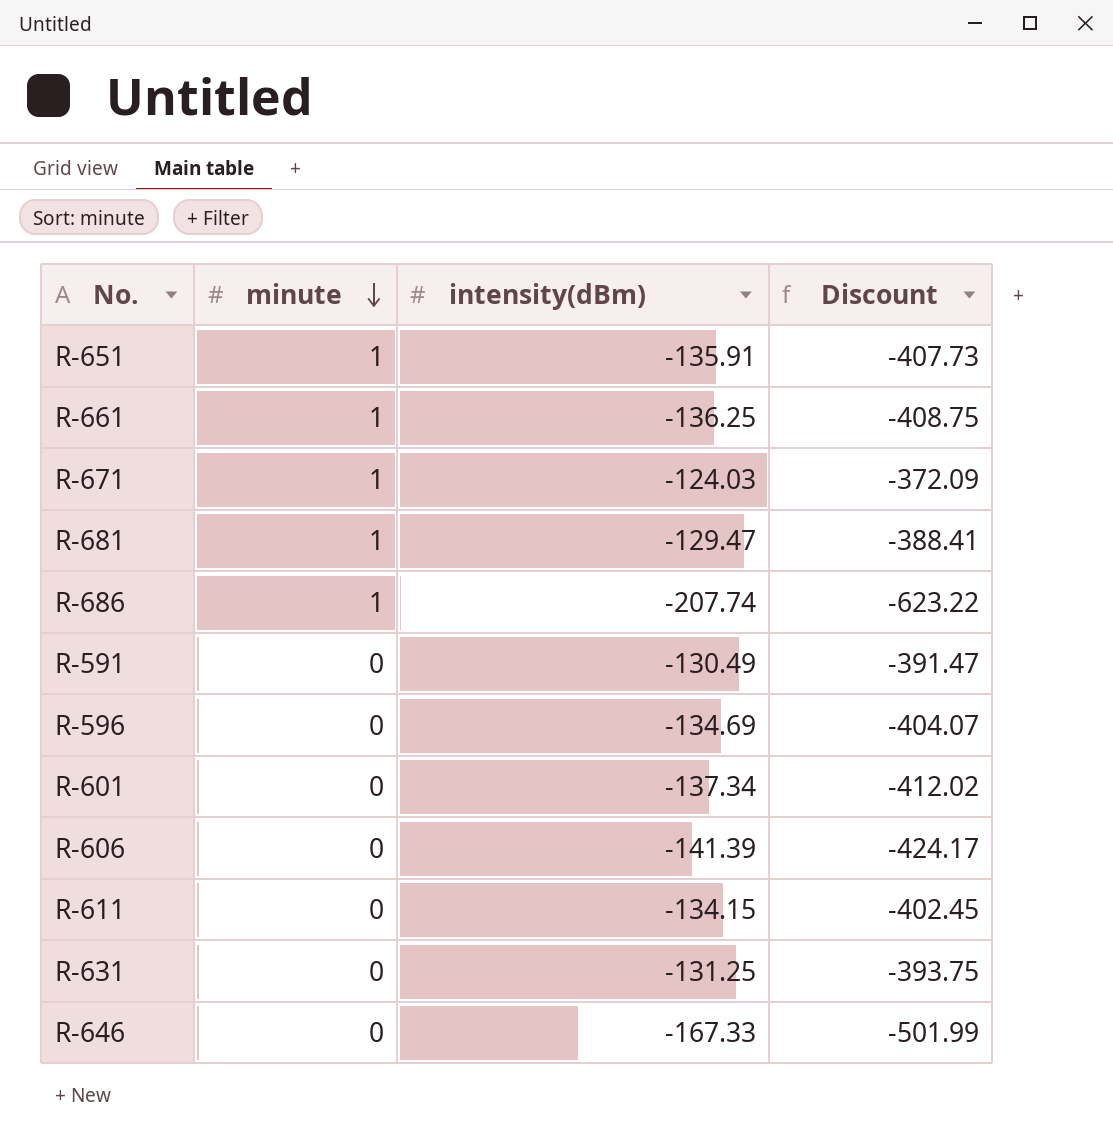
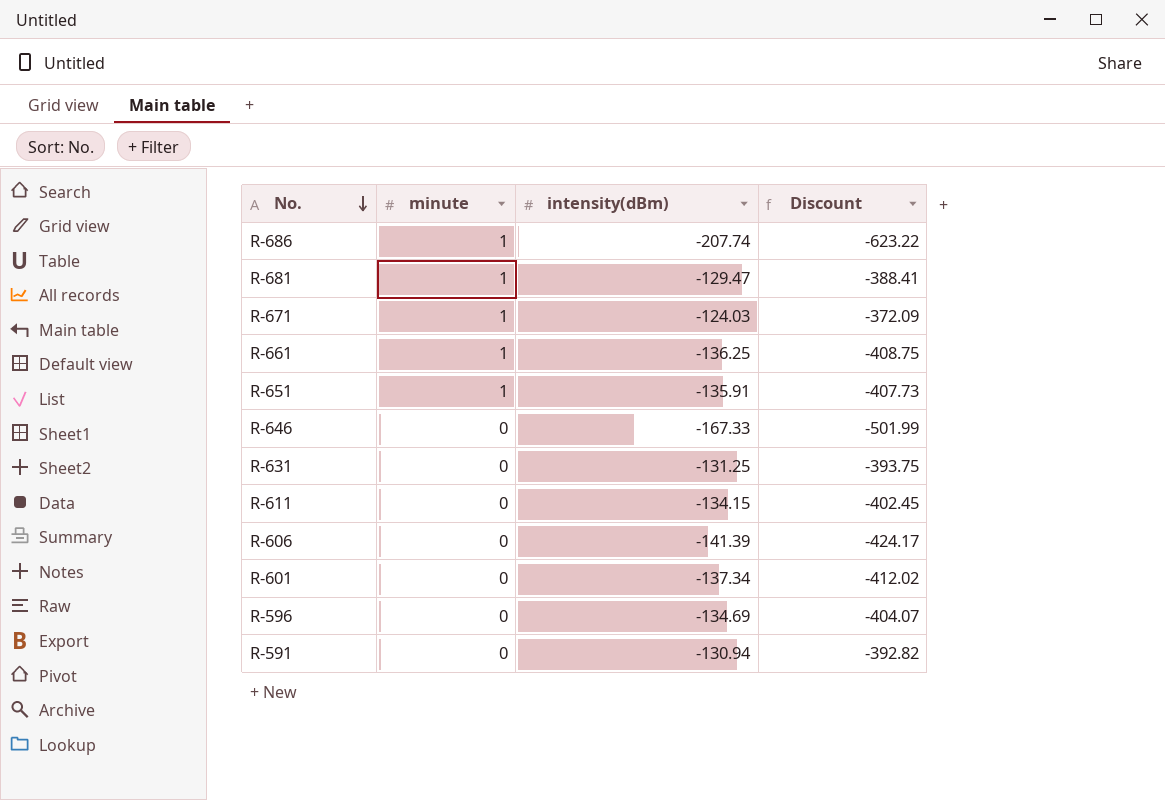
row order: minute descending -> No. descending
R-591 | intensity(dBm): -130.49 -> -130.94
R-591 | Discount: -391.47 -> -392.82

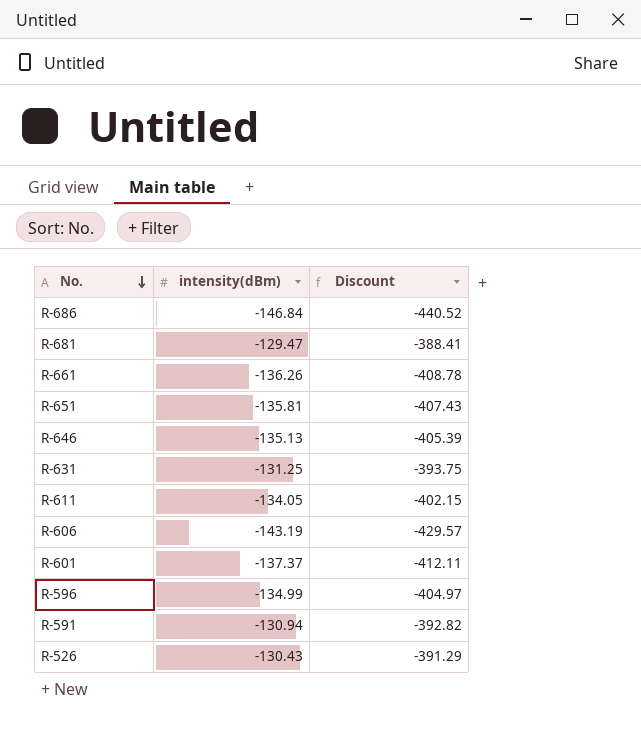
column minute | position: 2 -> none
row R-671: 1 | -124.03 | -372.09 -> none
R-686 | intensity(dBm): -207.74 -> -146.84
R-686 | Discount: -623.22 -> -440.52
R-661 | intensity(dBm): -136.25 -> -136.26
R-661 | Discount: -408.75 -> -408.78
R-651 | intensity(dBm): -135.91 -> -135.81
R-651 | Discount: -407.73 -> -407.43
R-646 | intensity(dBm): -167.33 -> -135.13
R-646 | Discount: -501.99 -> -405.39
R-611 | intensity(dBm): -134.15 -> -134.05
R-611 | Discount: -402.45 -> -402.15
R-606 | intensity(dBm): -141.39 -> -143.19
R-606 | Discount: -424.17 -> -429.57
R-601 | intensity(dBm): -137.34 -> -137.37
R-601 | Discount: -412.02 -> -412.11
R-596 | intensity(dBm): -134.69 -> -134.99
R-596 | Discount: -404.07 -> -404.97
row R-526: none -> -130.43 | -391.29

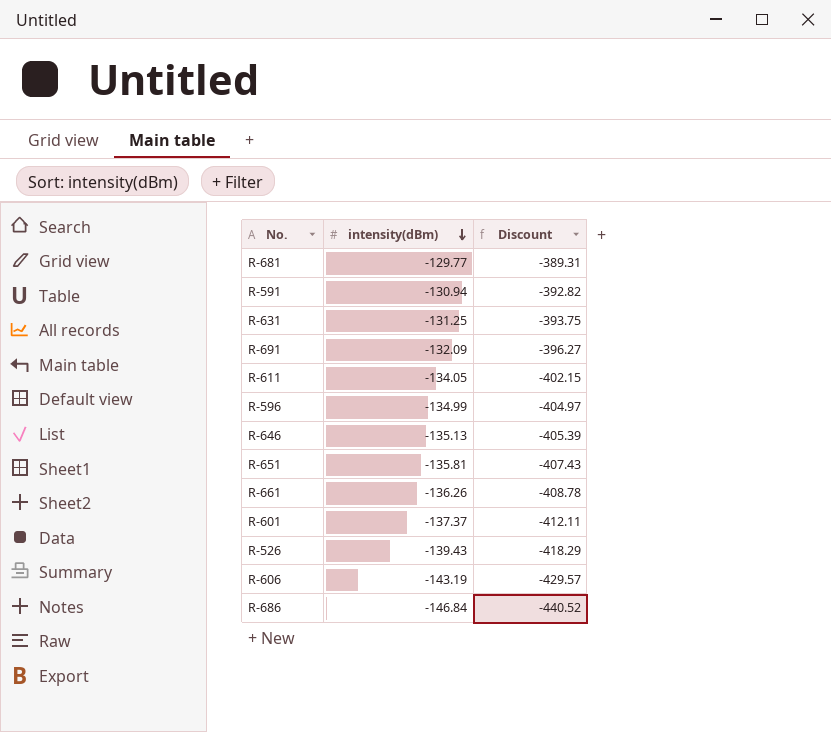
row order: No. descending -> intensity(dBm) descending
R-681 | intensity(dBm): -129.47 -> -129.77
R-681 | Discount: -388.41 -> -389.31
row R-691: none -> -132.09 | -396.27
R-526 | intensity(dBm): -130.43 -> -139.43
R-526 | Discount: -391.29 -> -418.29

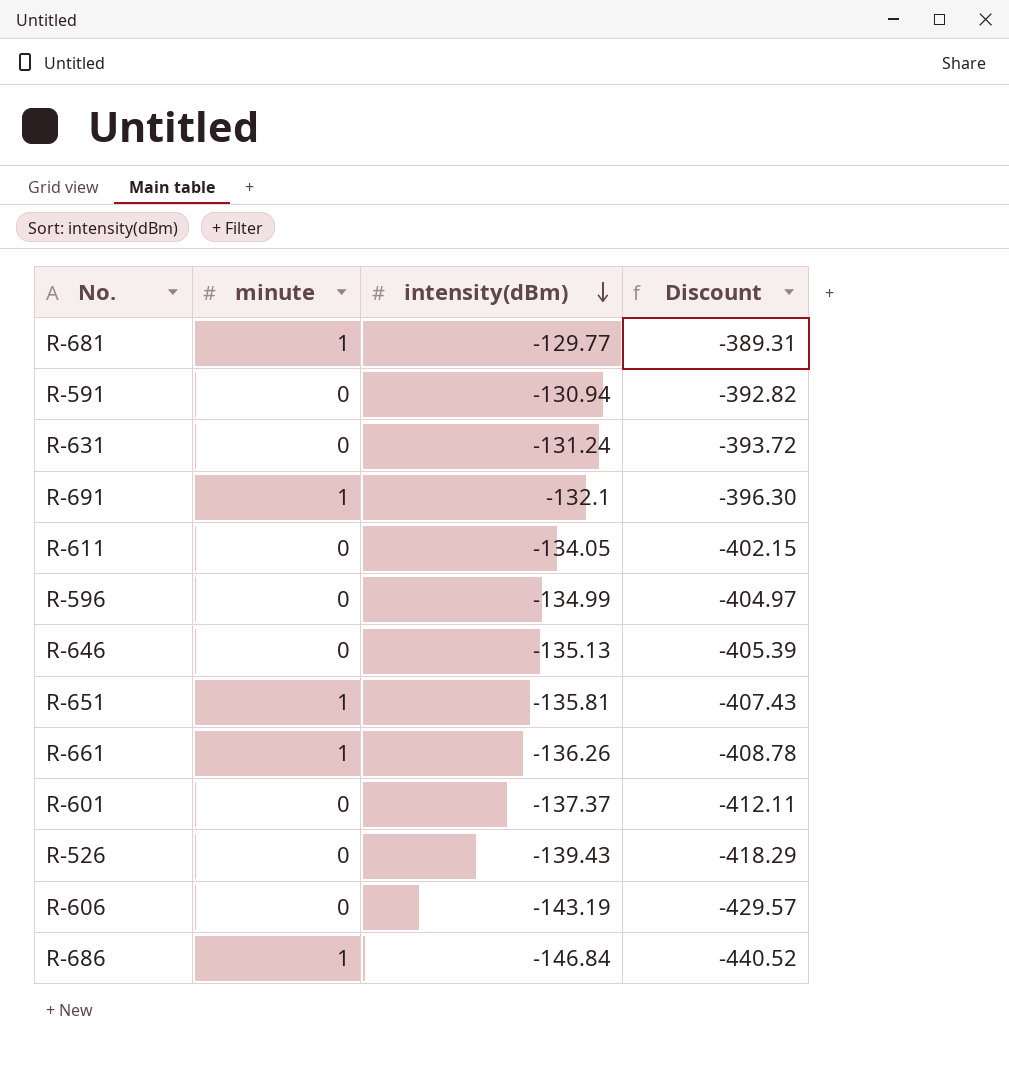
column minute | position: none -> 2
R-631 | intensity(dBm): -131.25 -> -131.24
R-631 | Discount: -393.75 -> -393.72
R-691 | intensity(dBm): -132.09 -> -132.1
R-691 | Discount: -396.27 -> -396.30

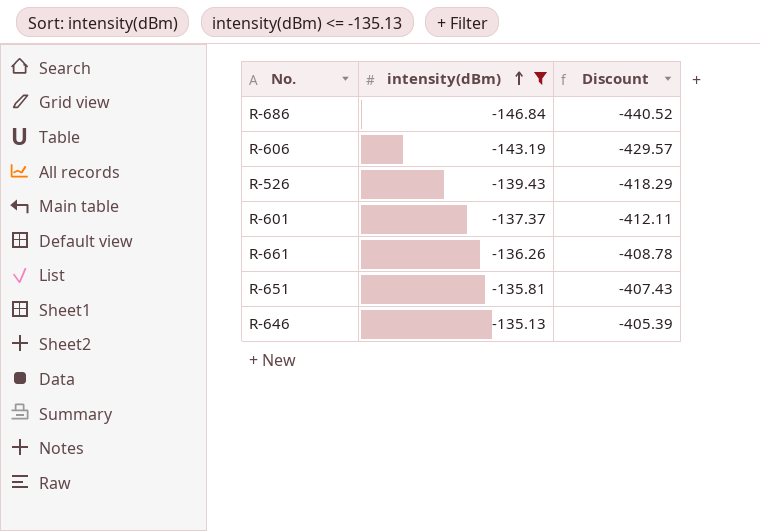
filter: none -> intensity(dBm) <= -135.13
row order: intensity(dBm) descending -> intensity(dBm) ascending
column minute | position: 2 -> none

